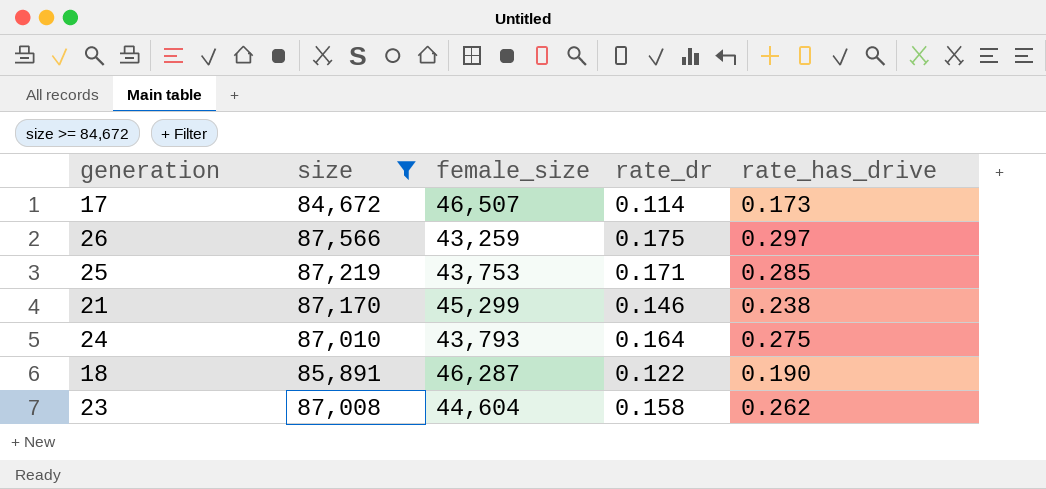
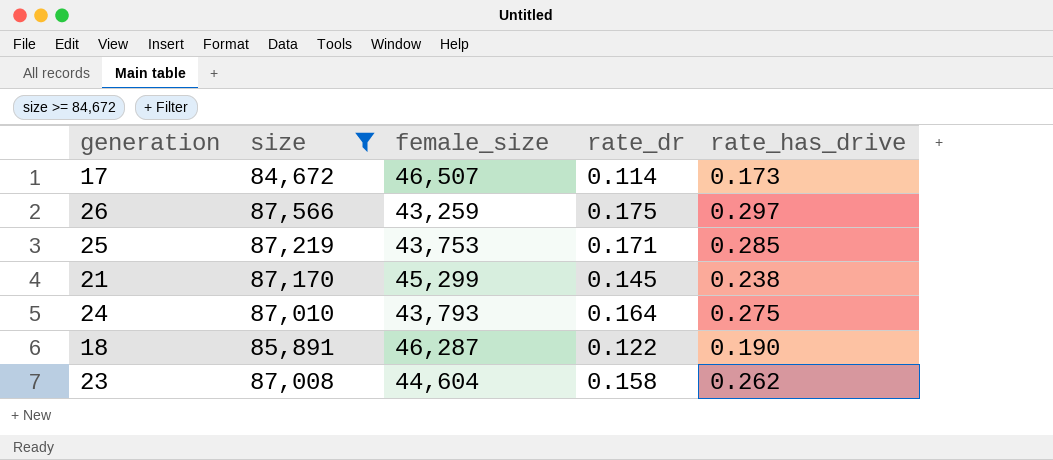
21 | rate_dr: 0.146 -> 0.145

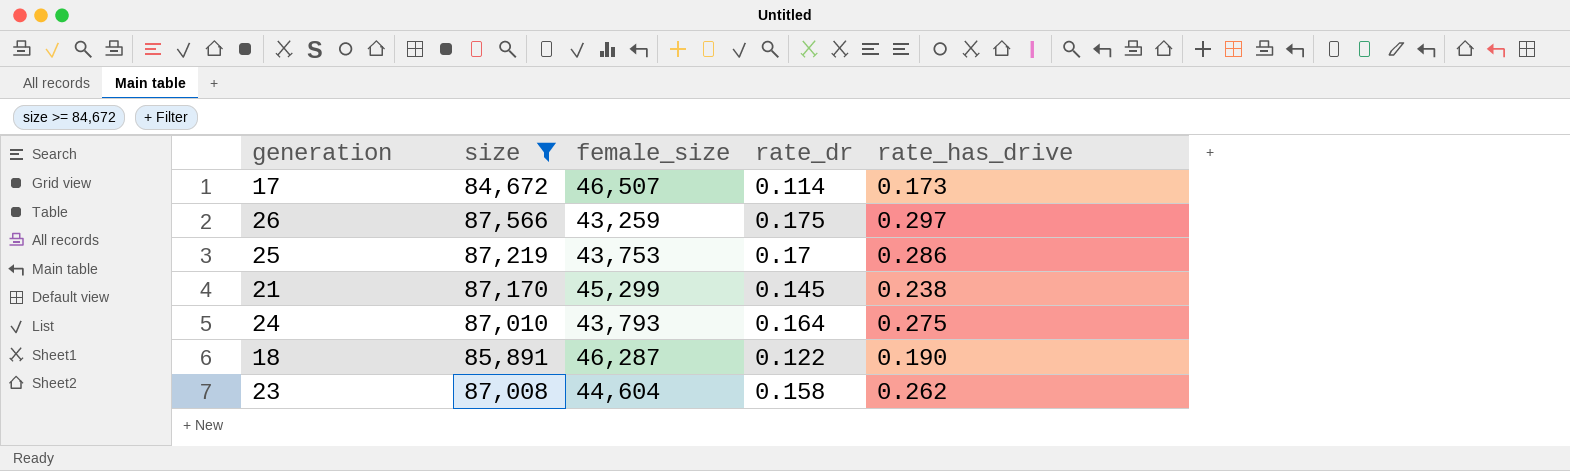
25 | rate_dr: 0.171 -> 0.17
25 | rate_has_drive: 0.285 -> 0.286

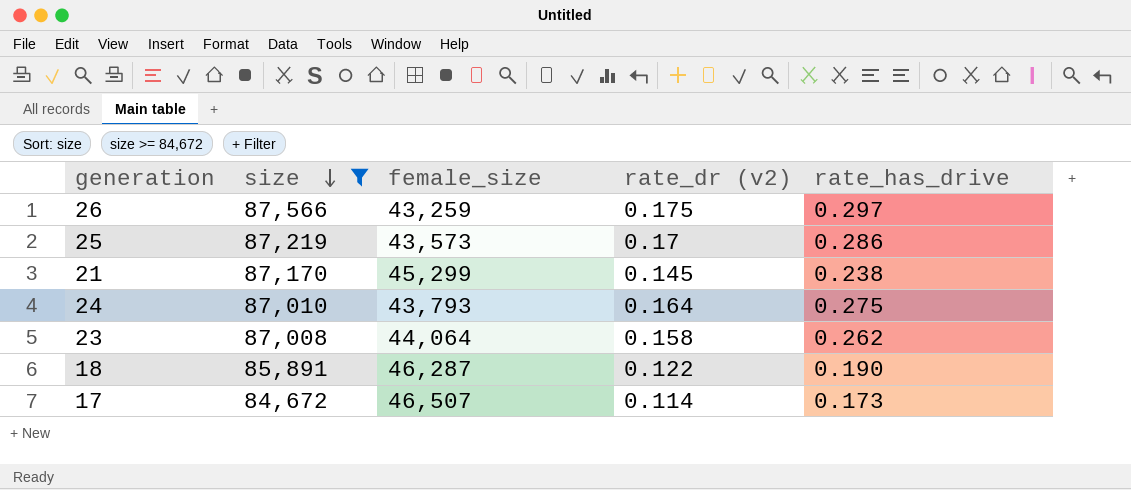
row order: none -> size descending
column name: rate_dr -> rate_dr (v2)
25 | female_size: 43,753 -> 43,573
23 | female_size: 44,604 -> 44,064

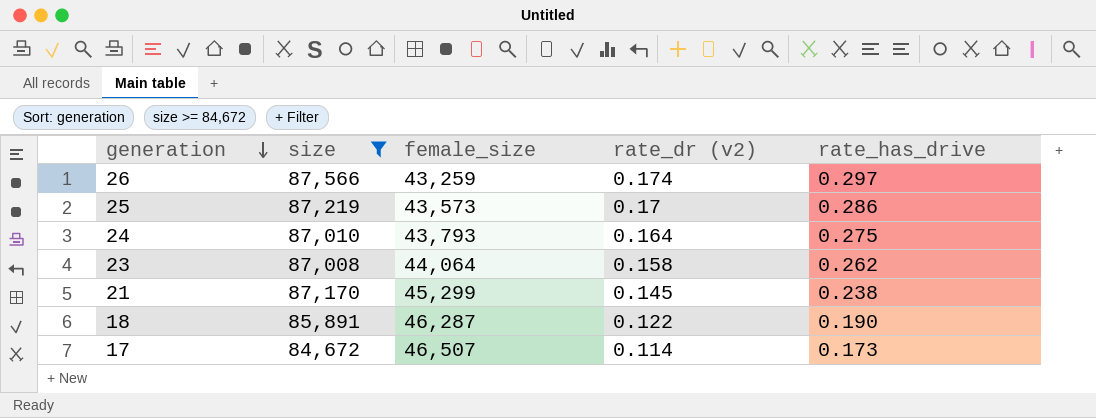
row order: size descending -> generation descending
26 | rate_dr (v2): 0.175 -> 0.174

